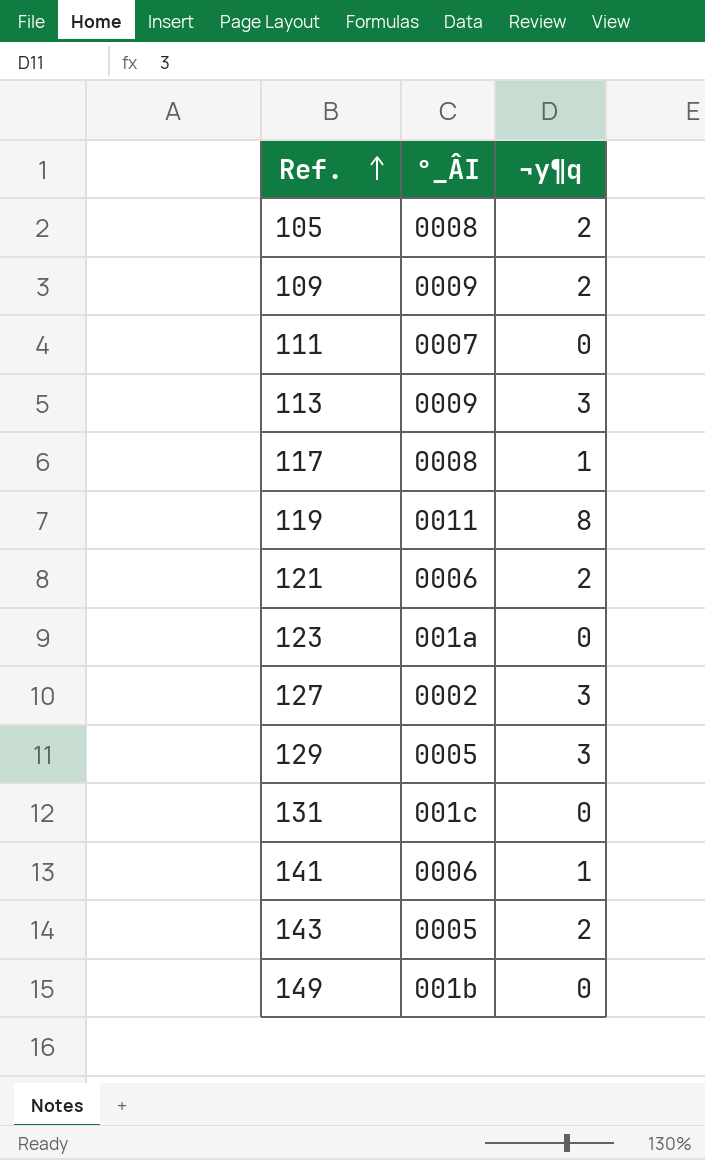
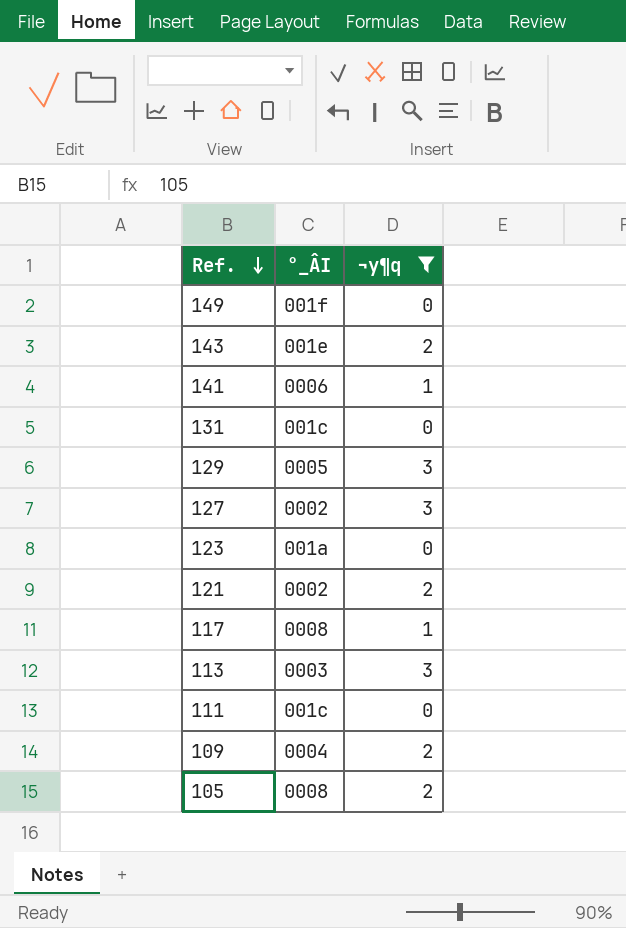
filter: none -> ¬y¶q != 8
row order: Ref. ascending -> Ref. descending
149 | °_ÂI: 001b -> 001f
143 | °_ÂI: 0005 -> 001e
121 | °_ÂI: 0006 -> 0002
113 | °_ÂI: 0009 -> 0003
111 | °_ÂI: 0007 -> 001c
109 | °_ÂI: 0009 -> 0004

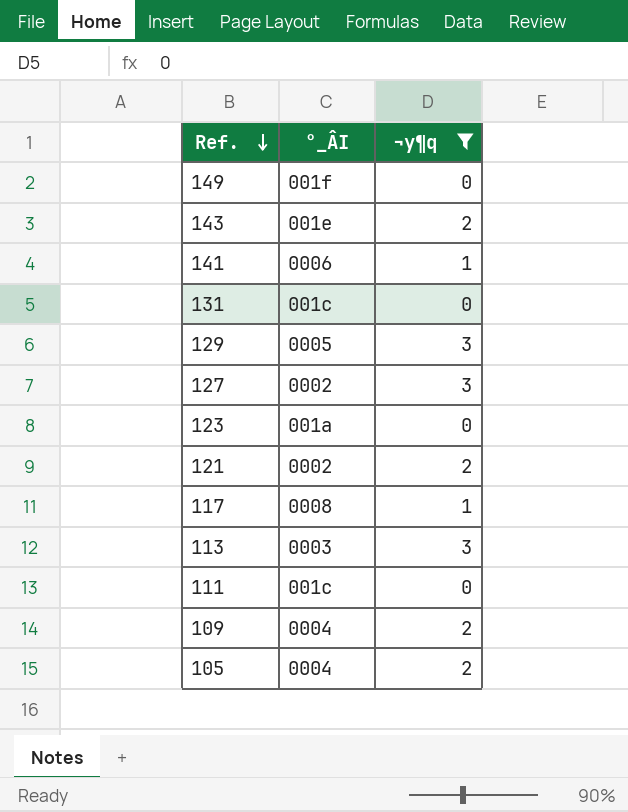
105 | °_ÂI: 0008 -> 0004

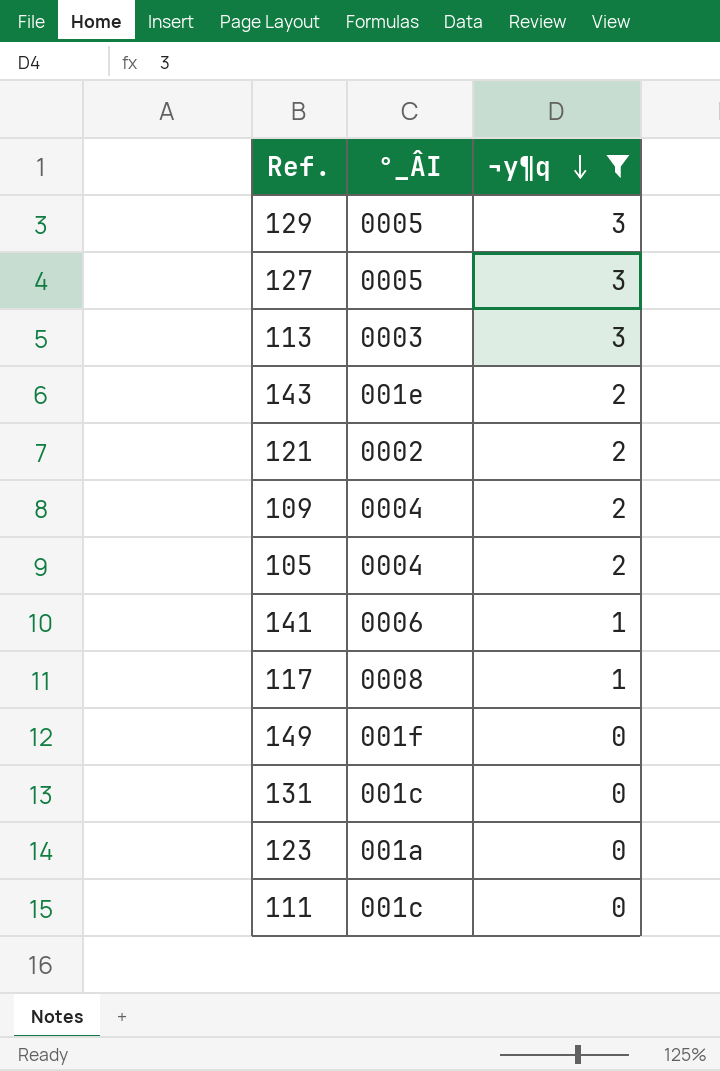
row order: Ref. descending -> ¬y¶q descending
127 | °_ÂI: 0002 -> 0005

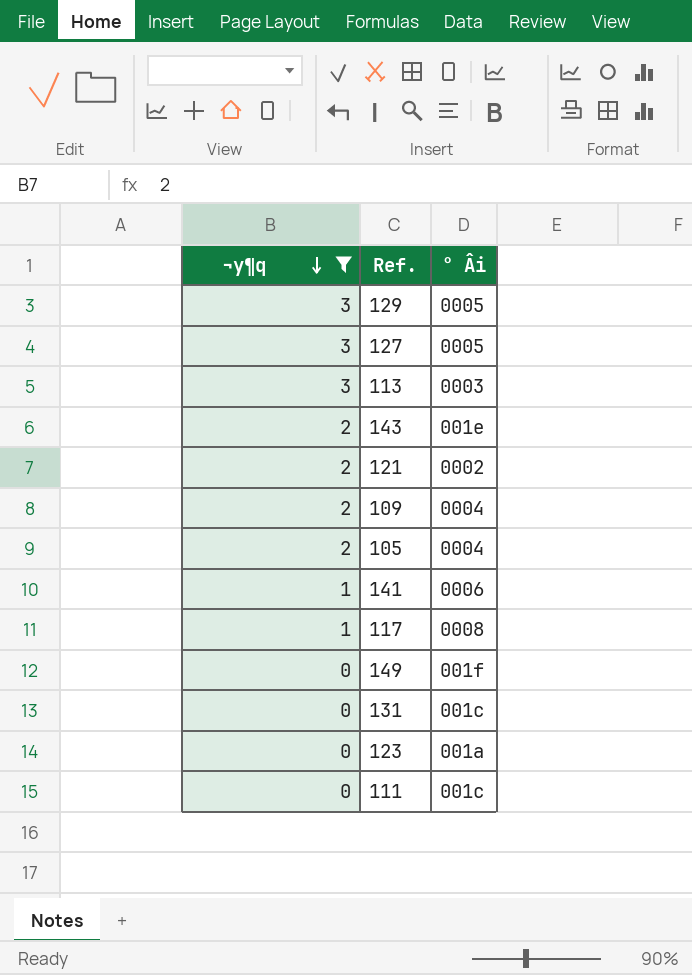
column ¬y¶q | position: 3 -> 1
column name: °_ÂI -> ° Âi

